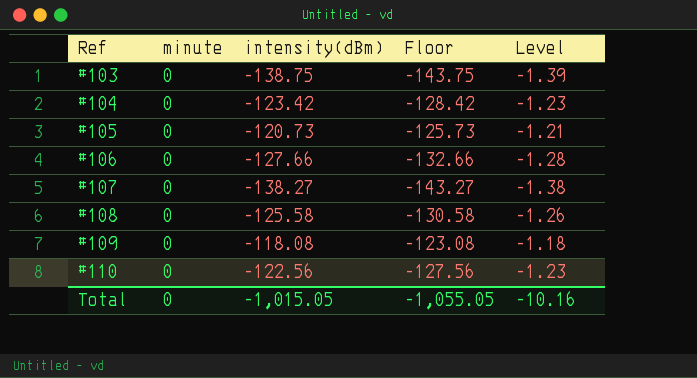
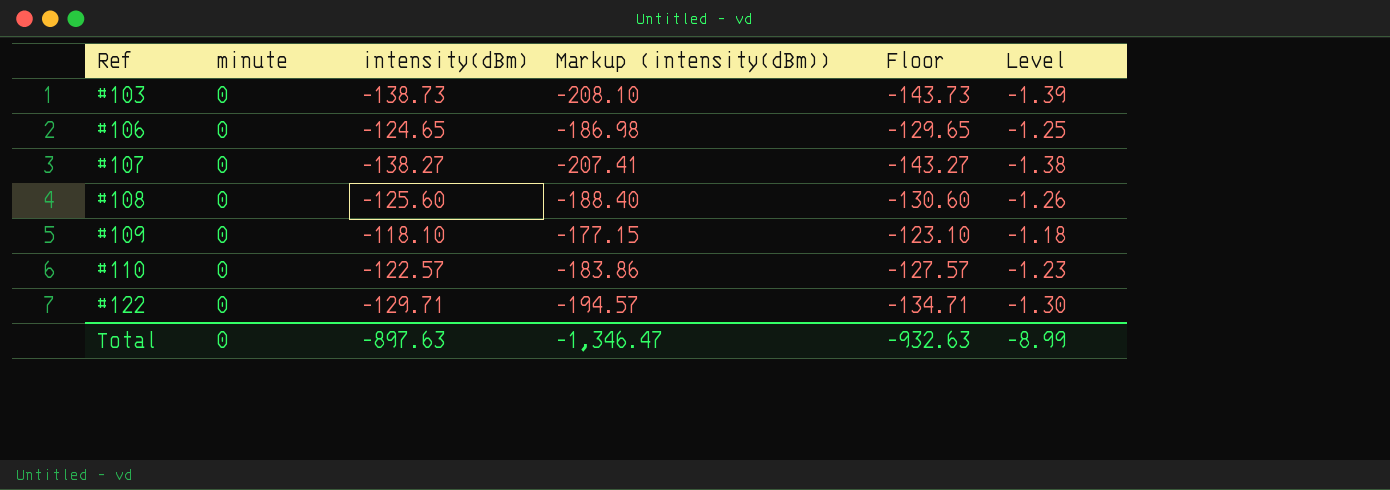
column Markup (intensity(dBm)) | formula: none -> [intensity(dBm)] * 1.5
row #104: 0 | -123.42 | -128.42 | -1.23 -> none
row #105: 0 | -120.73 | -125.73 | -1.21 -> none
#103 | intensity(dBm): -138.75 -> -138.73
#103 | Floor: -143.75 -> -143.73
#106 | intensity(dBm): -127.66 -> -124.65
#106 | Floor: -132.66 -> -129.65
#106 | Level: -1.28 -> -1.25
#108 | intensity(dBm): -125.58 -> -125.60
#108 | Floor: -130.58 -> -130.60
#109 | intensity(dBm): -118.08 -> -118.10
#109 | Floor: -123.08 -> -123.10
#110 | intensity(dBm): -122.56 -> -122.57
#110 | Floor: -127.56 -> -127.57
row #122: none -> 0 | -129.71 | -194.57 | -134.71 | -1.30
Total | intensity(dBm): -1,015.05 -> -897.63
Total | Floor: -1,055.05 -> -932.63
Total | Level: -10.16 -> -8.99

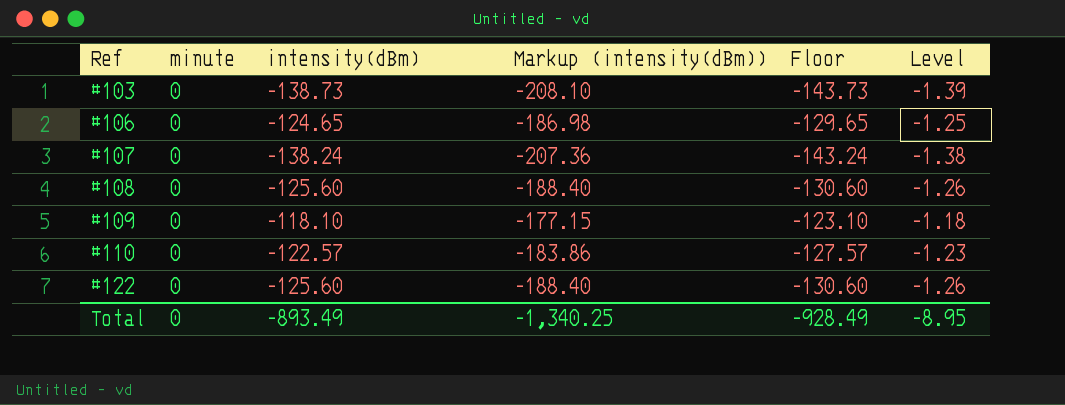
#107 | intensity(dBm): -138.27 -> -138.24
#107 | Markup (intensity(dBm)): -207.41 -> -207.36
#107 | Floor: -143.27 -> -143.24
#122 | intensity(dBm): -129.71 -> -125.60
#122 | Markup (intensity(dBm)): -194.57 -> -188.40
#122 | Floor: -134.71 -> -130.60
#122 | Level: -1.30 -> -1.26
Total | intensity(dBm): -897.63 -> -893.49
Total | Markup (intensity(dBm)): -1,346.47 -> -1,340.25
Total | Floor: -932.63 -> -928.49
Total | Level: -8.99 -> -8.95

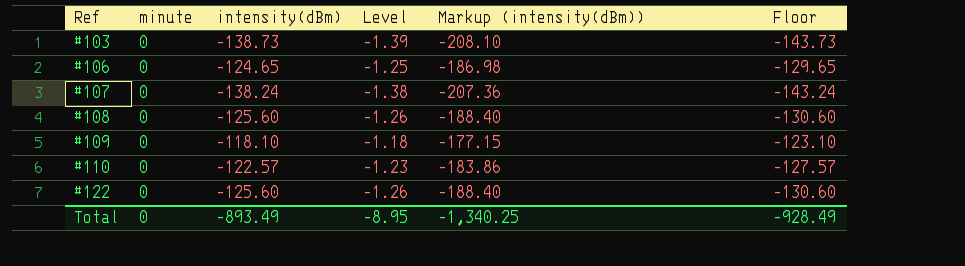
column Level | position: 6 -> 4

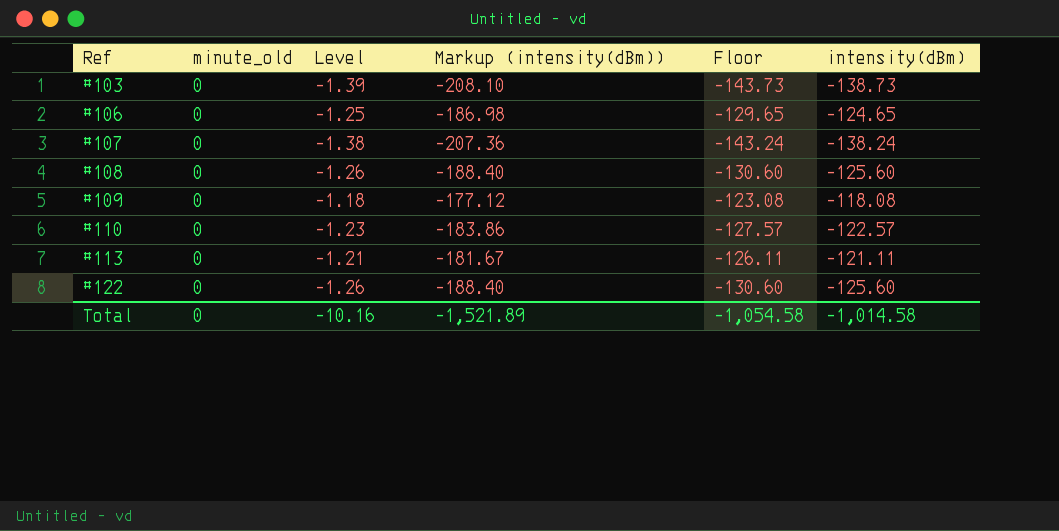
column name: minute -> minute_old
column intensity(dBm) | position: 3 -> 6
#109 | Markup (intensity(dBm)): -177.15 -> -177.12
#109 | Floor: -123.10 -> -123.08
#109 | intensity(dBm): -118.10 -> -118.08
row #113: none -> 0 | -1.21 | -181.67 | -126.11 | -121.11
Total | Level: -8.95 -> -10.16
Total | Markup (intensity(dBm)): -1,340.25 -> -1,521.89
Total | Floor: -928.49 -> -1,054.58
Total | intensity(dBm): -893.49 -> -1,014.58

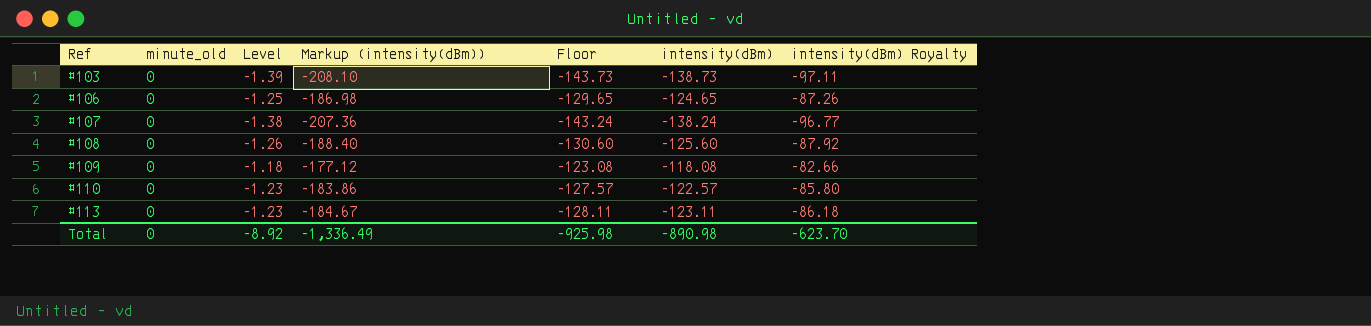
column intensity(dBm) Royalty | formula: none -> [intensity(dBm)] * 0.7
row #122: 0 | -1.26 | -188.40 | -130.60 | -125.60 -> none
#113 | Level: -1.21 -> -1.23
#113 | Markup (intensity(dBm)): -181.67 -> -184.67
#113 | Floor: -126.11 -> -128.11
#113 | intensity(dBm): -121.11 -> -123.11
Total | Level: -10.16 -> -8.92
Total | Markup (intensity(dBm)): -1,521.89 -> -1,336.49
Total | Floor: -1,054.58 -> -925.98
Total | intensity(dBm): -1,014.58 -> -890.98

